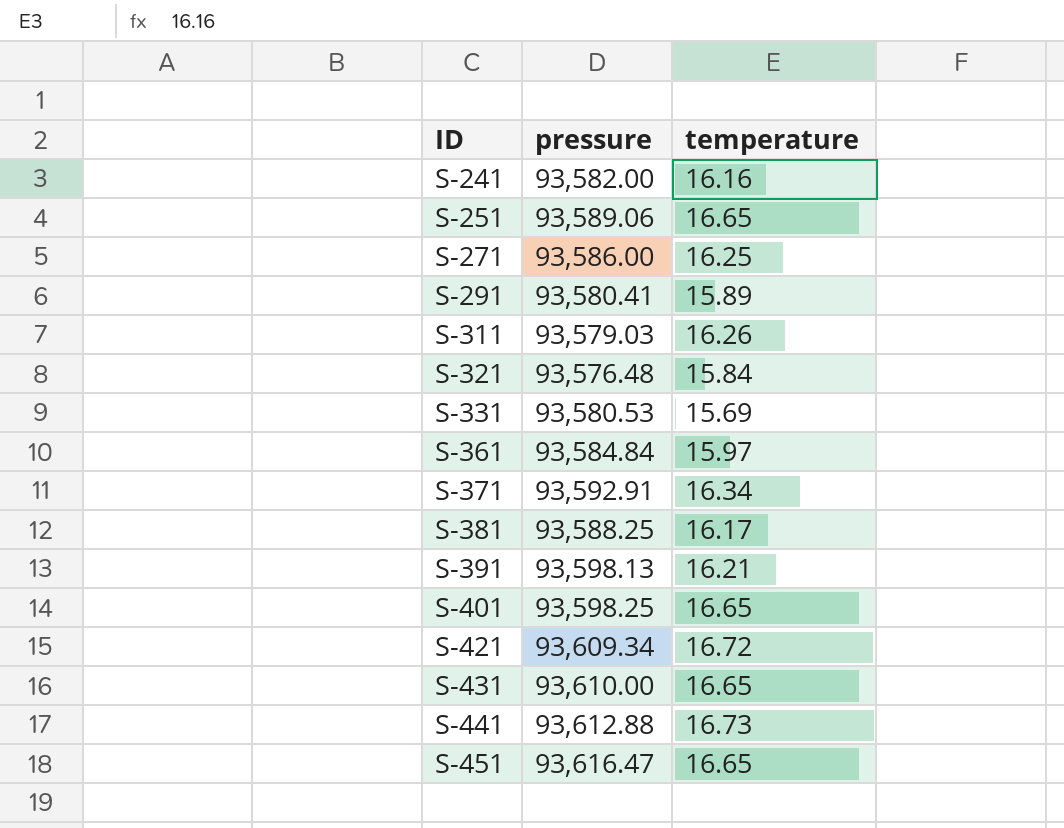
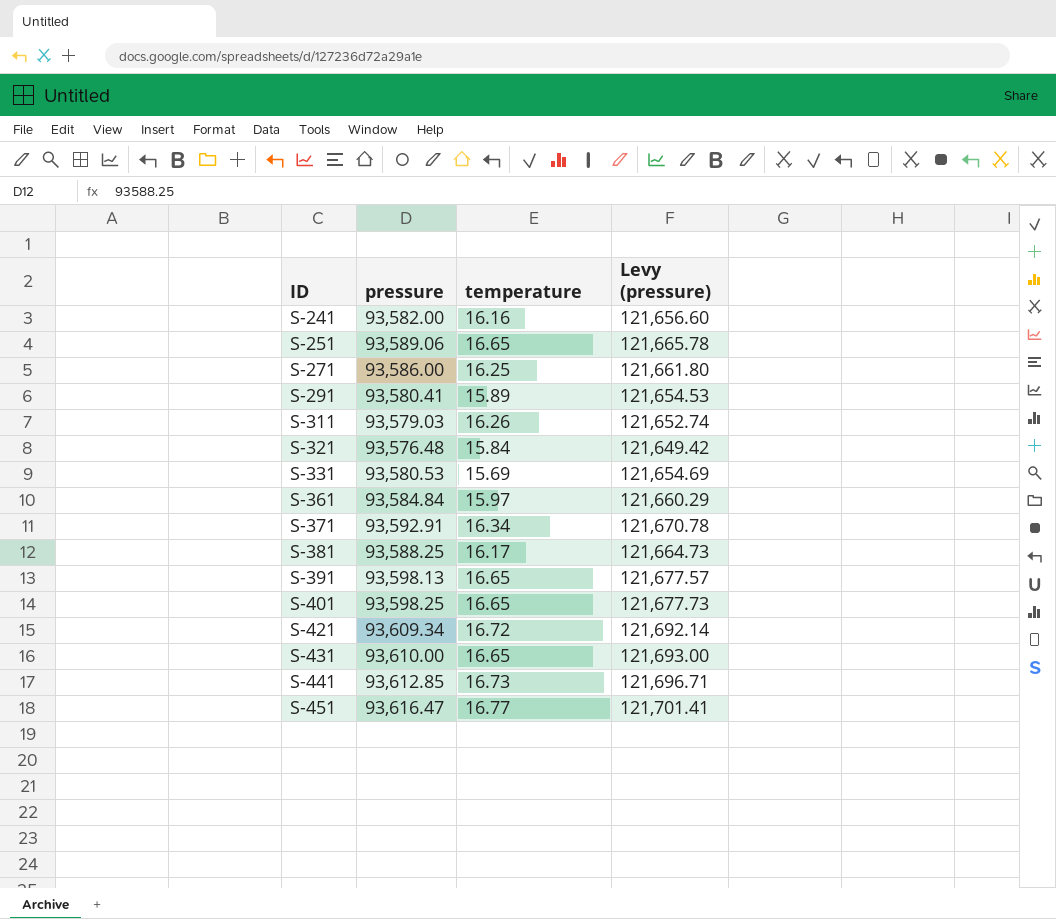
column Levy (pressure) | formula: none -> [pressure] * 1.3
S-391 | temperature: 16.21 -> 16.65
S-441 | pressure: 93,612.88 -> 93,612.85
S-451 | temperature: 16.65 -> 16.77

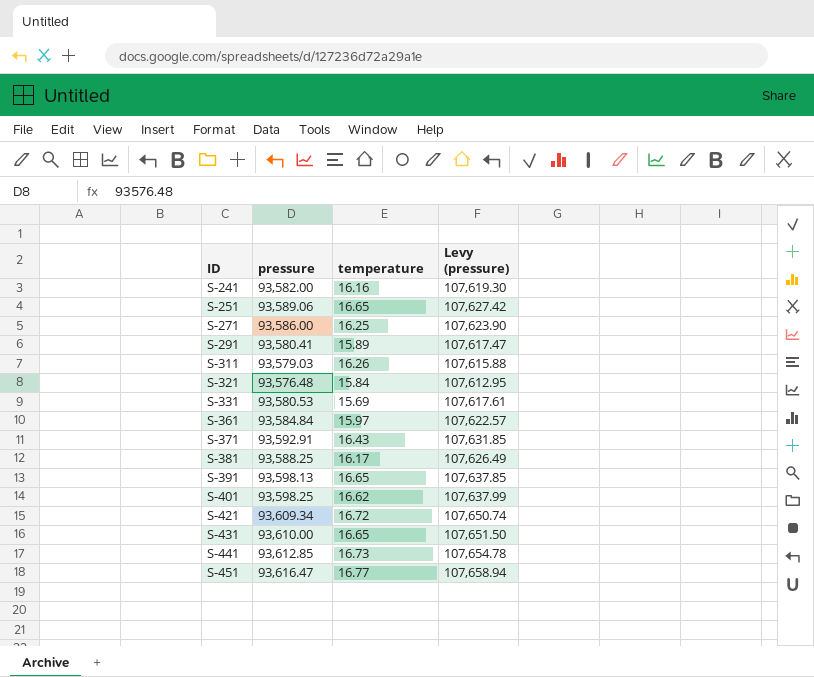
column Levy (pressure) | formula: [pressure] * 1.3 -> [pressure] * 1.15
S-371 | temperature: 16.34 -> 16.43
S-401 | temperature: 16.65 -> 16.62

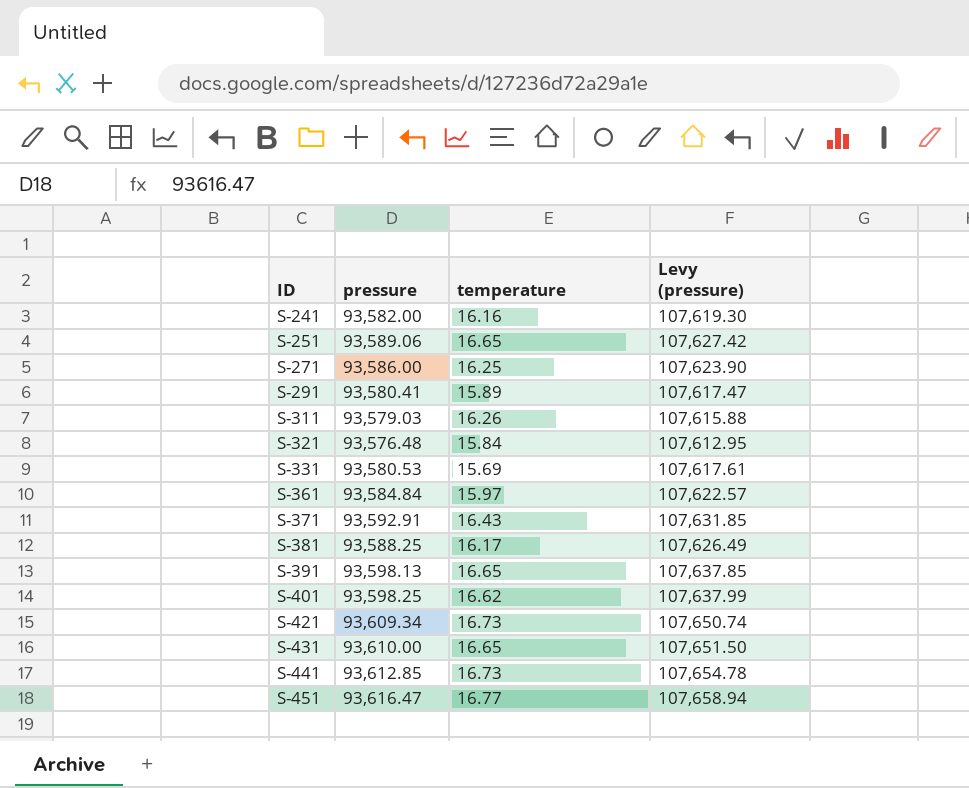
S-421 | temperature: 16.72 -> 16.73

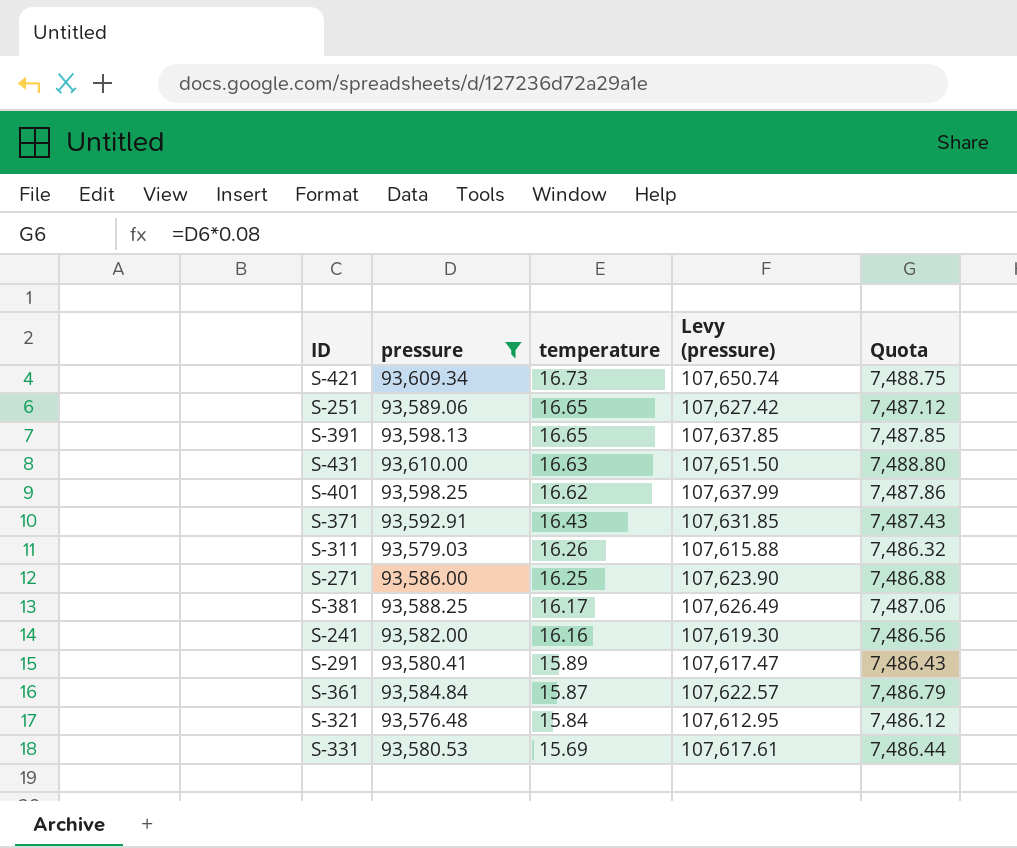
filter: none -> pressure <= 93,610.00
row order: ID ascending -> temperature descending
column Quota | formula: none -> [pressure] * 0.08
S-431 | temperature: 16.65 -> 16.63
S-361 | temperature: 15.97 -> 15.87

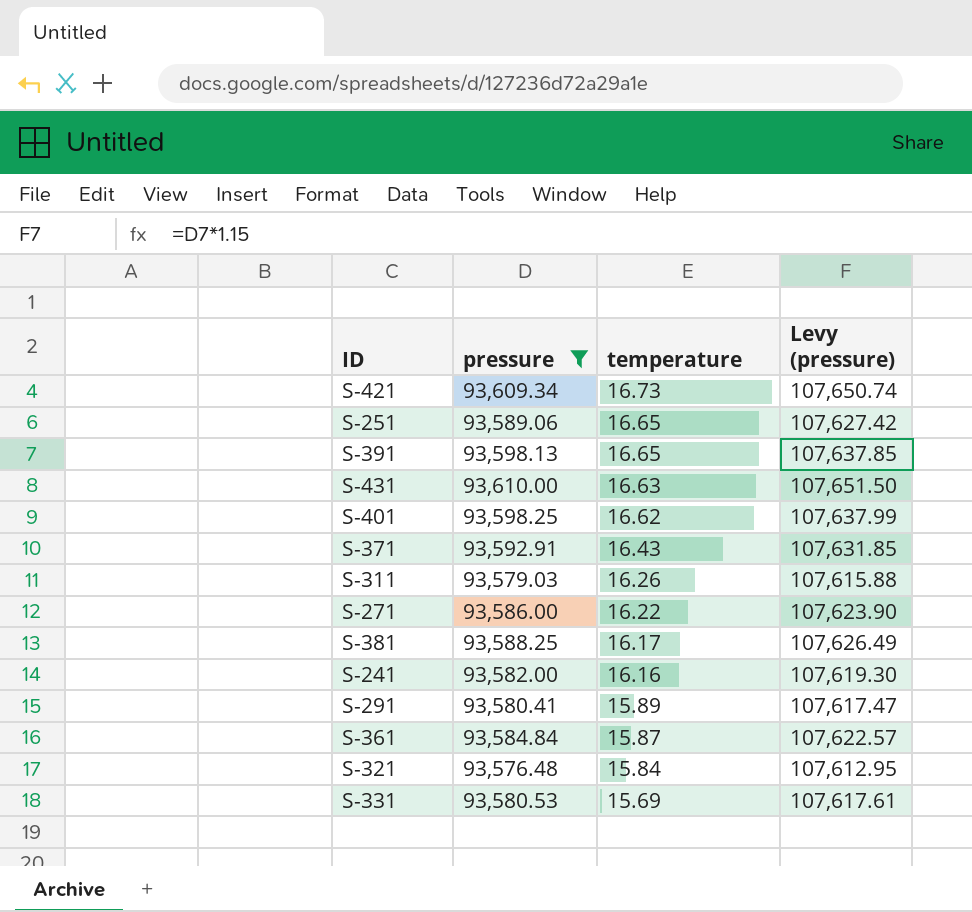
column Quota | formula: [pressure] * 0.08 -> none
S-271 | temperature: 16.25 -> 16.22

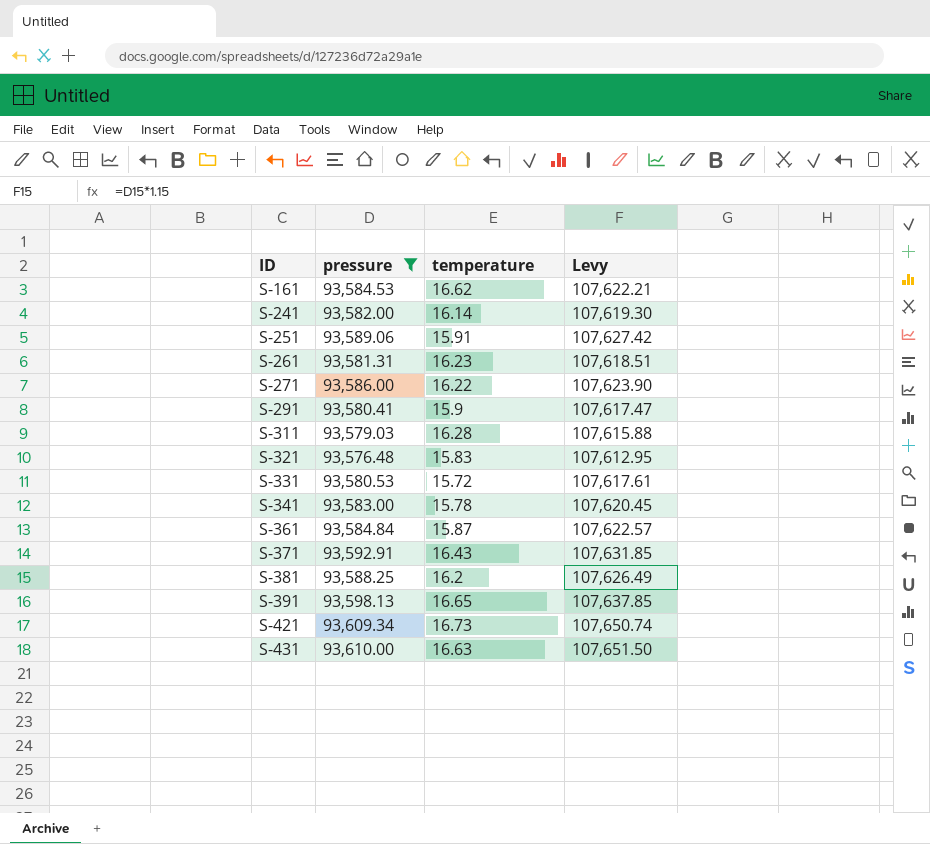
row order: temperature descending -> ID ascending
column name: Levy (pressure) -> Levy
row S-401: 93,598.25 | 16.62 | 107,637.99 -> none
row S-161: none -> 93,584.53 | 16.62 | 107,622.21
S-241 | temperature: 16.16 -> 16.14
S-251 | temperature: 16.65 -> 15.91
row S-261: none -> 93,581.31 | 16.23 | 107,618.51
S-291 | temperature: 15.89 -> 15.9
S-311 | temperature: 16.26 -> 16.28
S-321 | temperature: 15.84 -> 15.83
S-331 | temperature: 15.69 -> 15.72
row S-341: none -> 93,583.00 | 15.78 | 107,620.45
S-381 | temperature: 16.17 -> 16.2

